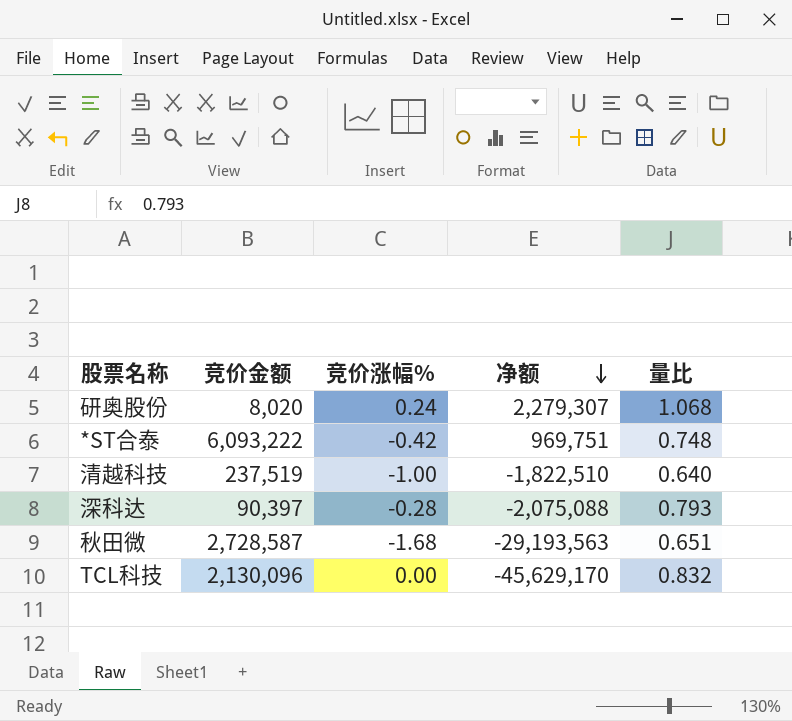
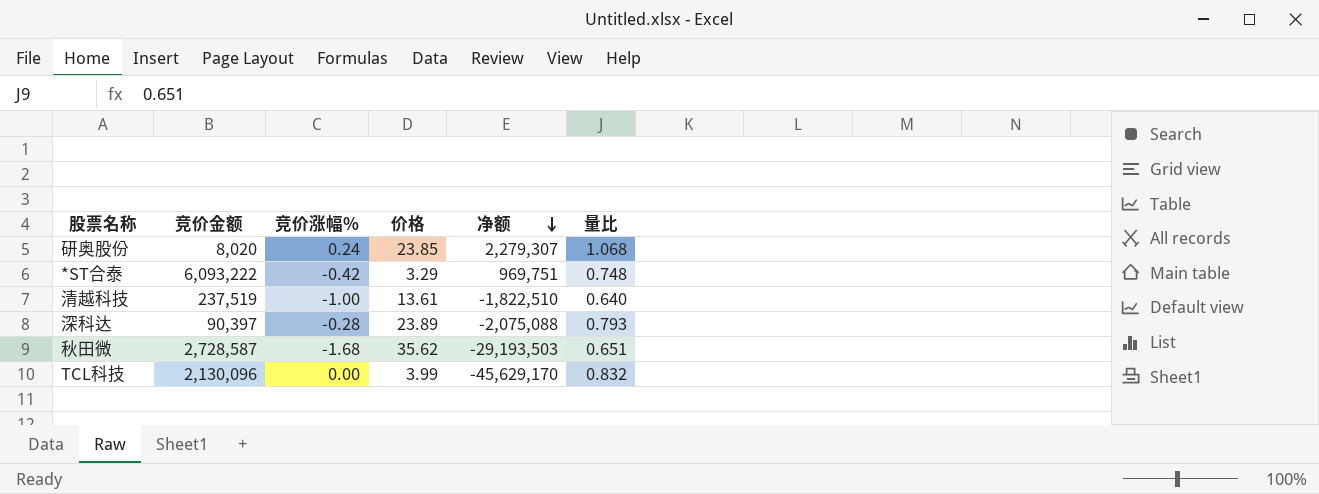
column 价格 | position: none -> 4
秋田微 | 净额: -29,193,563 -> -29,193,503

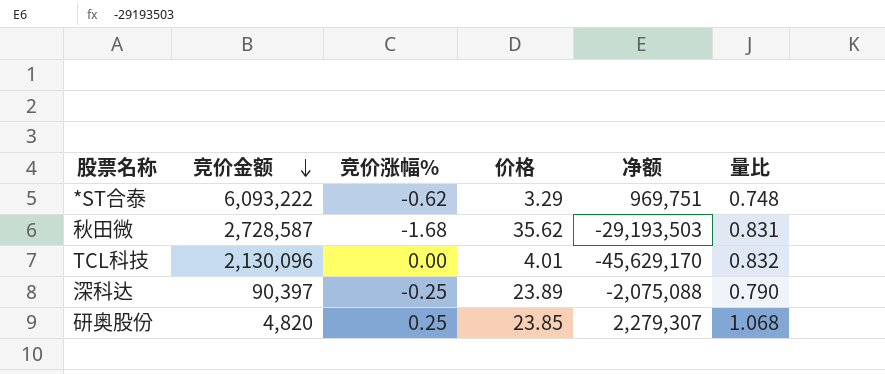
row order: 净额 descending -> 竞价金额 descending
row 清越科技: 237,519 | -1.00 | 13.61 | -1,822,510 | 0.640 -> none
*ST合泰 | 竞价涨幅%: -0.42 -> -0.62
秋田微 | 量比: 0.651 -> 0.831
TCL科技 | 价格: 3.99 -> 4.01
深科达 | 竞价涨幅%: -0.28 -> -0.25
深科达 | 量比: 0.793 -> 0.790
研奥股份 | 竞价金额: 8,020 -> 4,820
研奥股份 | 竞价涨幅%: 0.24 -> 0.25

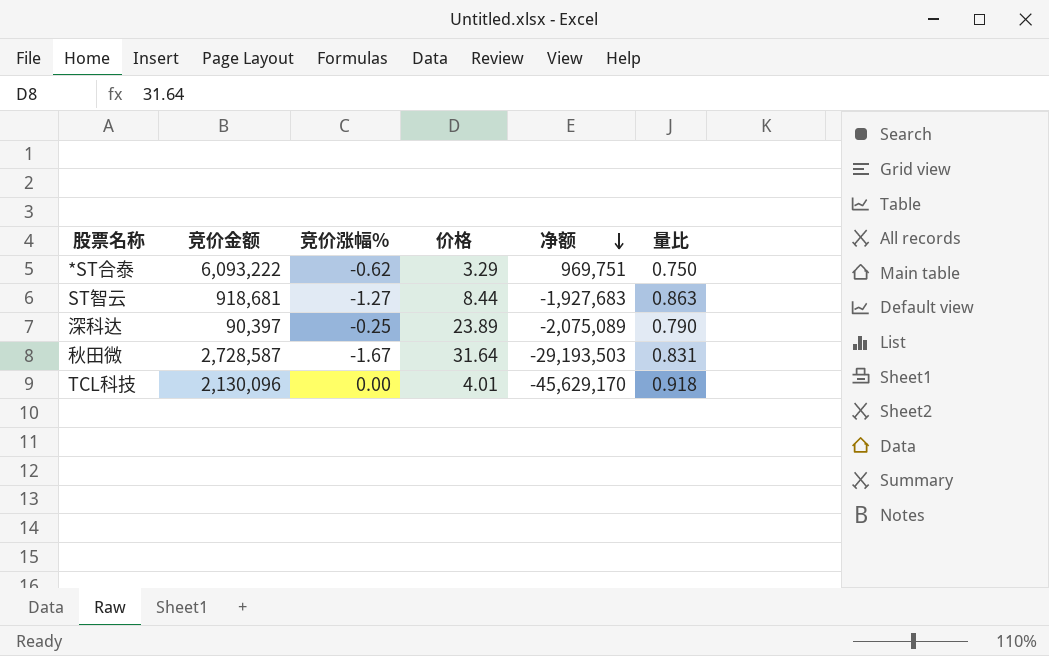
row order: 竞价金额 descending -> 净额 descending
row 研奥股份: 4,820 | 0.25 | 23.85 | 2,279,307 | 1.068 -> none
*ST合泰 | 量比: 0.748 -> 0.750
row ST智云: none -> 918,681 | -1.27 | 8.44 | -1,927,683 | 0.863
深科达 | 净额: -2,075,088 -> -2,075,089
秋田微 | 竞价涨幅%: -1.68 -> -1.67
秋田微 | 价格: 35.62 -> 31.64
TCL科技 | 量比: 0.832 -> 0.918

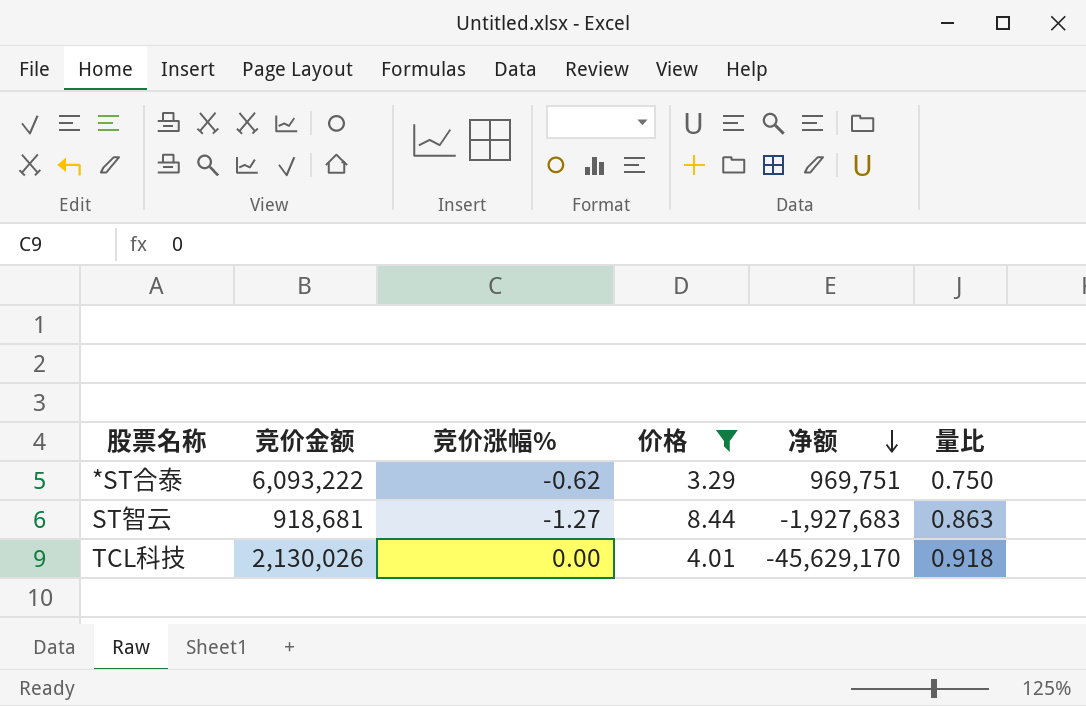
filter: none -> 价格 <= 8.44
TCL科技 | 竞价金额: 2,130,096 -> 2,130,026

